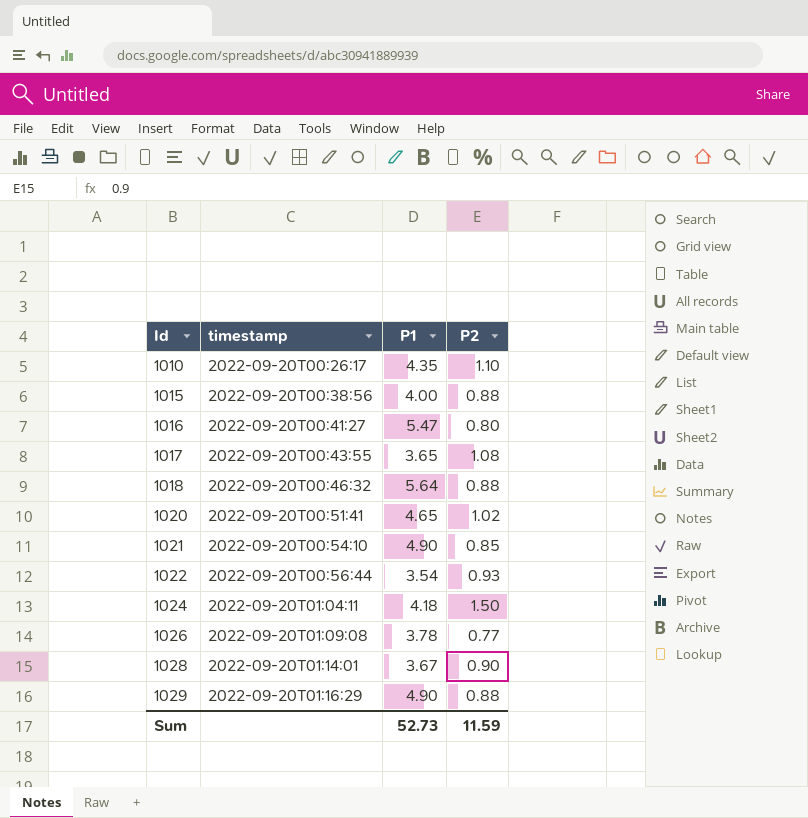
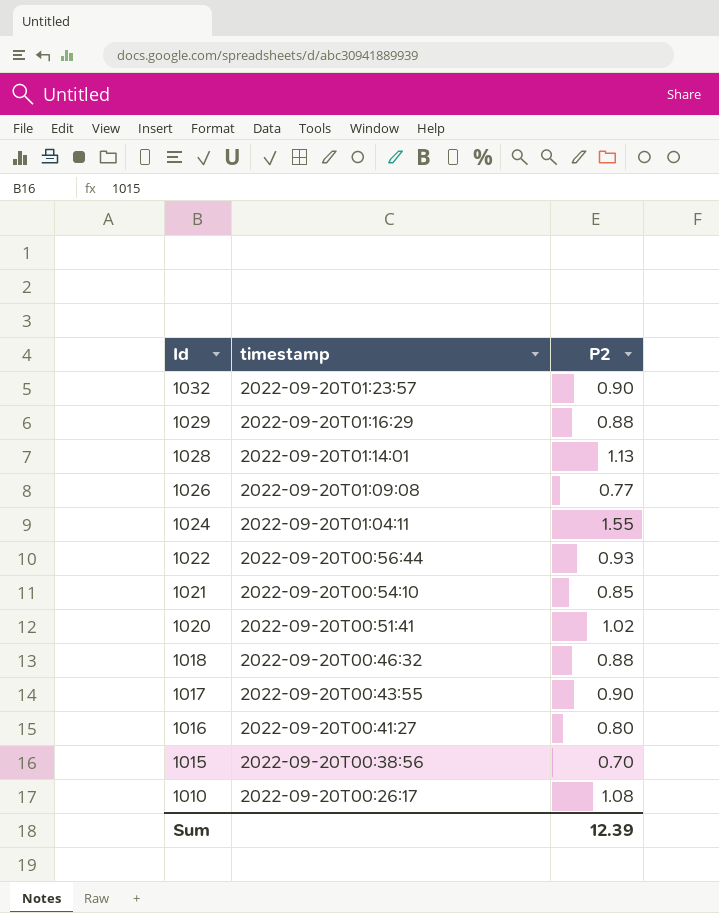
row order: Id ascending -> Id descending
column P1 | position: 3 -> none
row 1032: none -> 2022-09-20T01:23:57 | 0.90
1028 | P2: 0.90 -> 1.13
1024 | P2: 1.50 -> 1.55
1017 | P2: 1.08 -> 0.90
1015 | P2: 0.88 -> 0.70
1010 | P2: 1.10 -> 1.08
Sum | P2: 11.59 -> 12.39

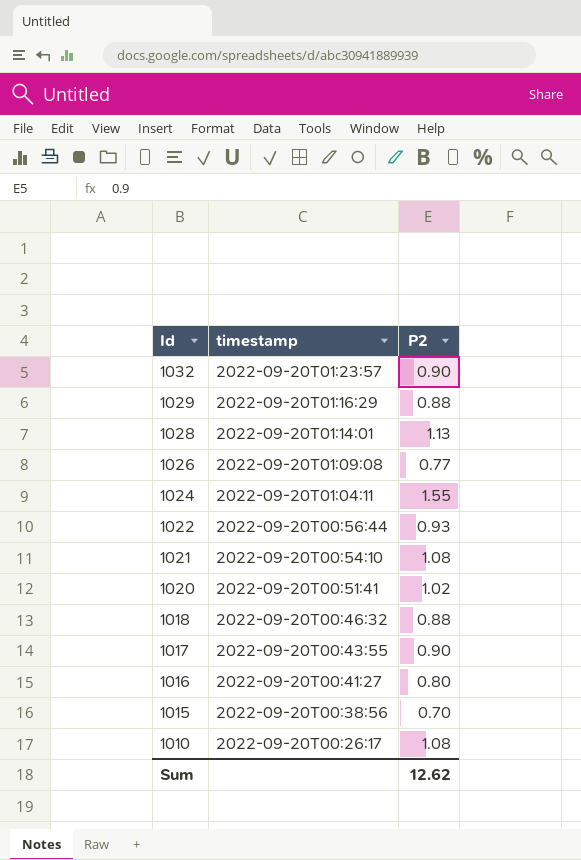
1021 | P2: 0.85 -> 1.08
Sum | P2: 12.39 -> 12.62

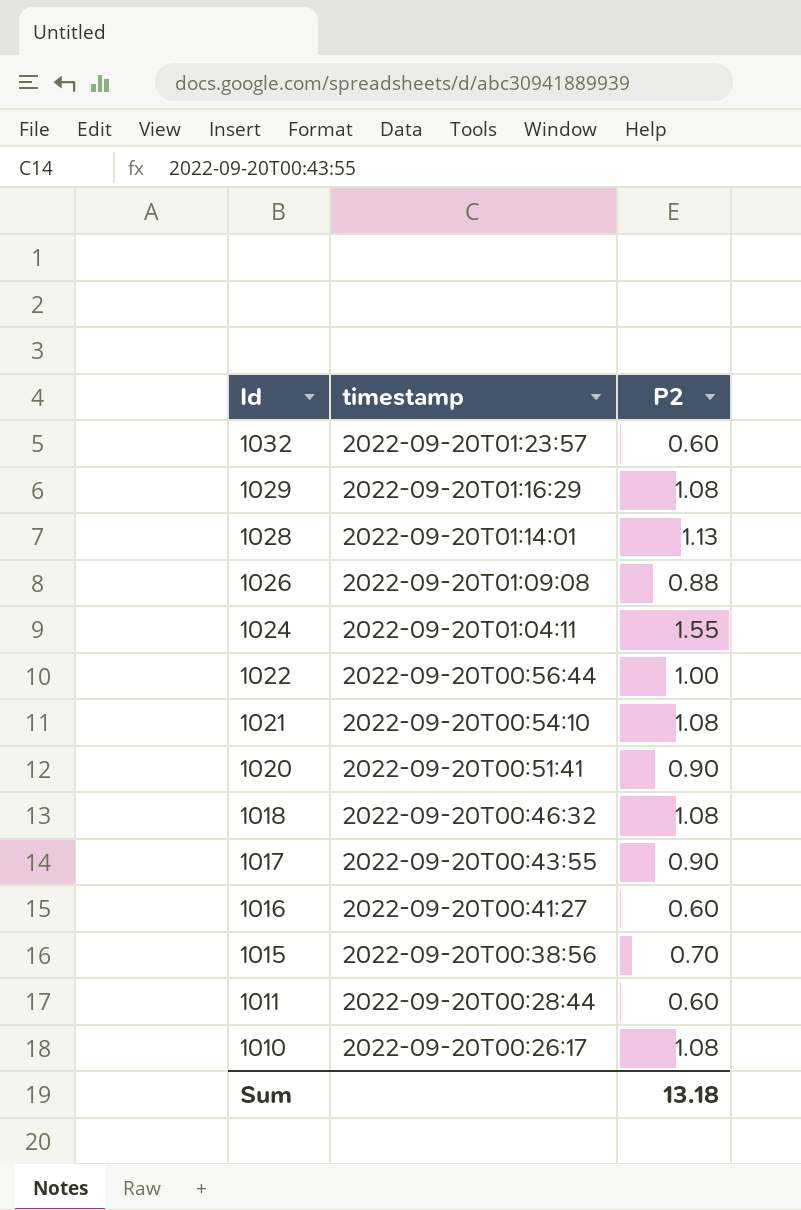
1032 | P2: 0.90 -> 0.60
1029 | P2: 0.88 -> 1.08
1026 | P2: 0.77 -> 0.88
1022 | P2: 0.93 -> 1.00
1020 | P2: 1.02 -> 0.90
1018 | P2: 0.88 -> 1.08
1016 | P2: 0.80 -> 0.60
row 1011: none -> 2022-09-20T00:28:44 | 0.60
Sum | P2: 12.62 -> 13.18

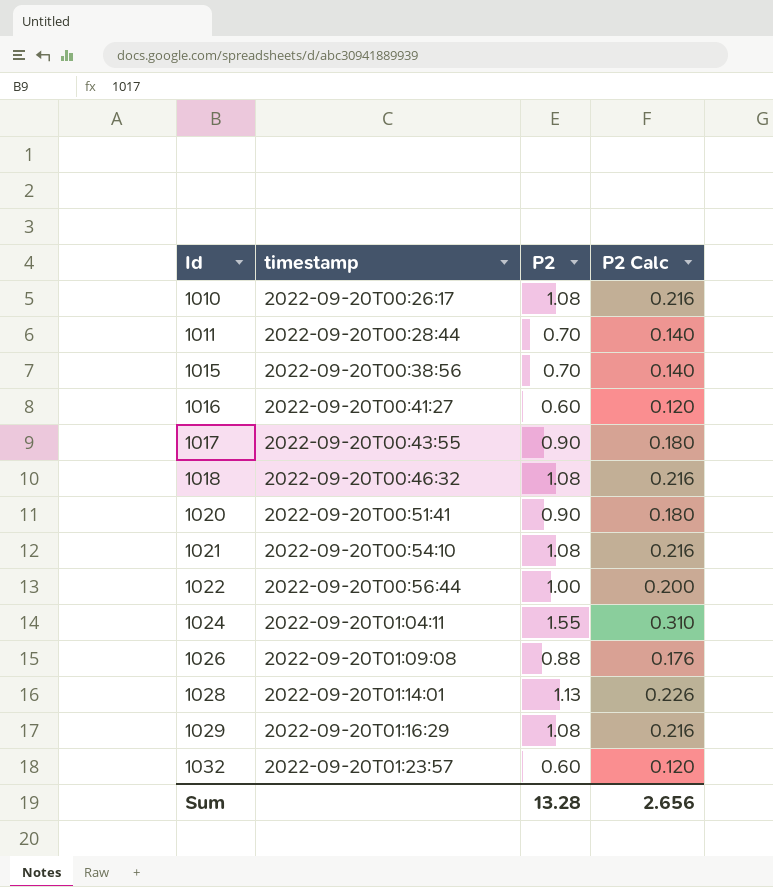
row order: Id descending -> Id ascending
column P2 Calc | formula: none -> [P2] * 0.2
1011 | P2: 0.60 -> 0.70
Sum | P2: 13.18 -> 13.28

